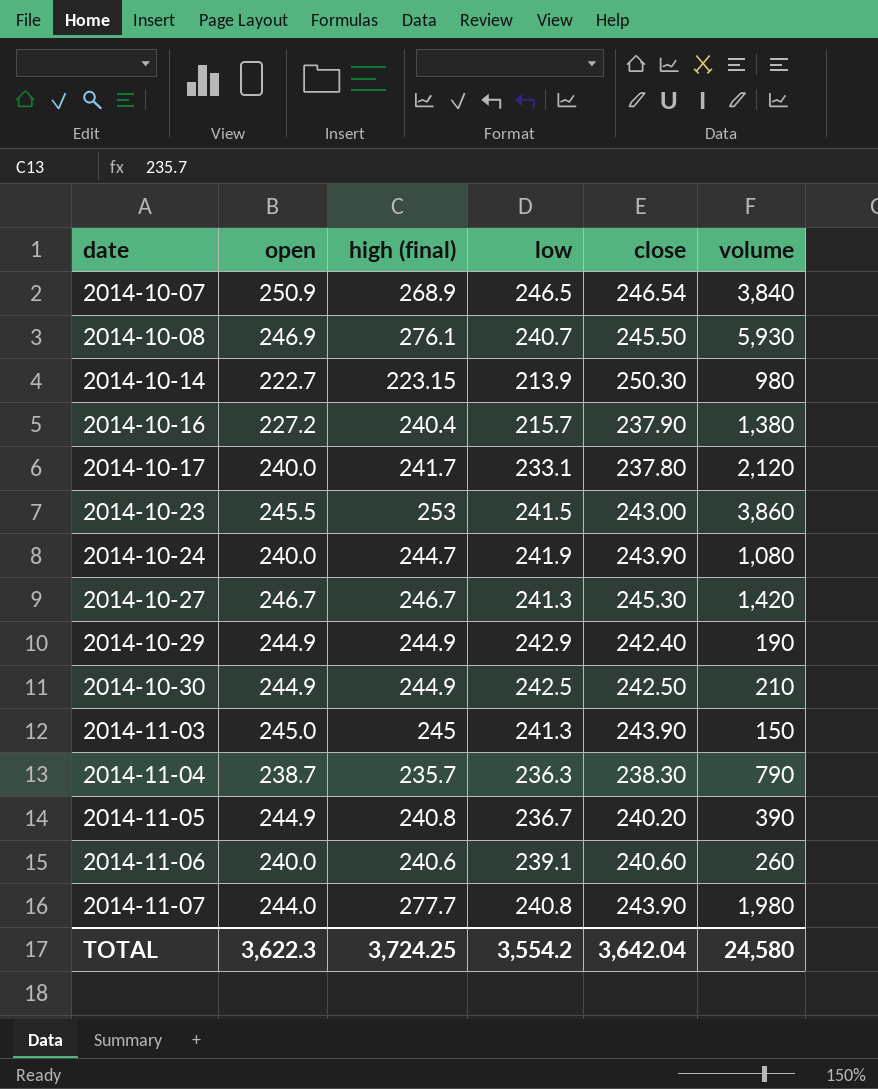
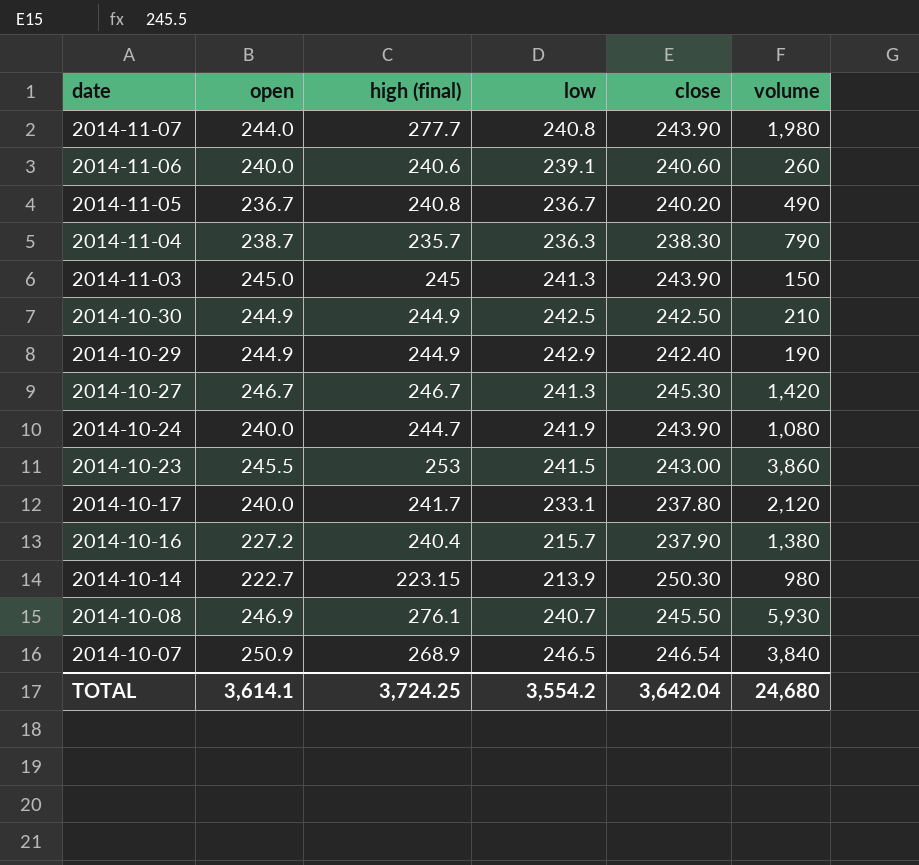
row order: date ascending -> date descending
2014-11-05 | open: 244.9 -> 236.7
2014-11-05 | volume: 390 -> 490
TOTAL | open: 3,622.3 -> 3,614.1
TOTAL | volume: 24,580 -> 24,680

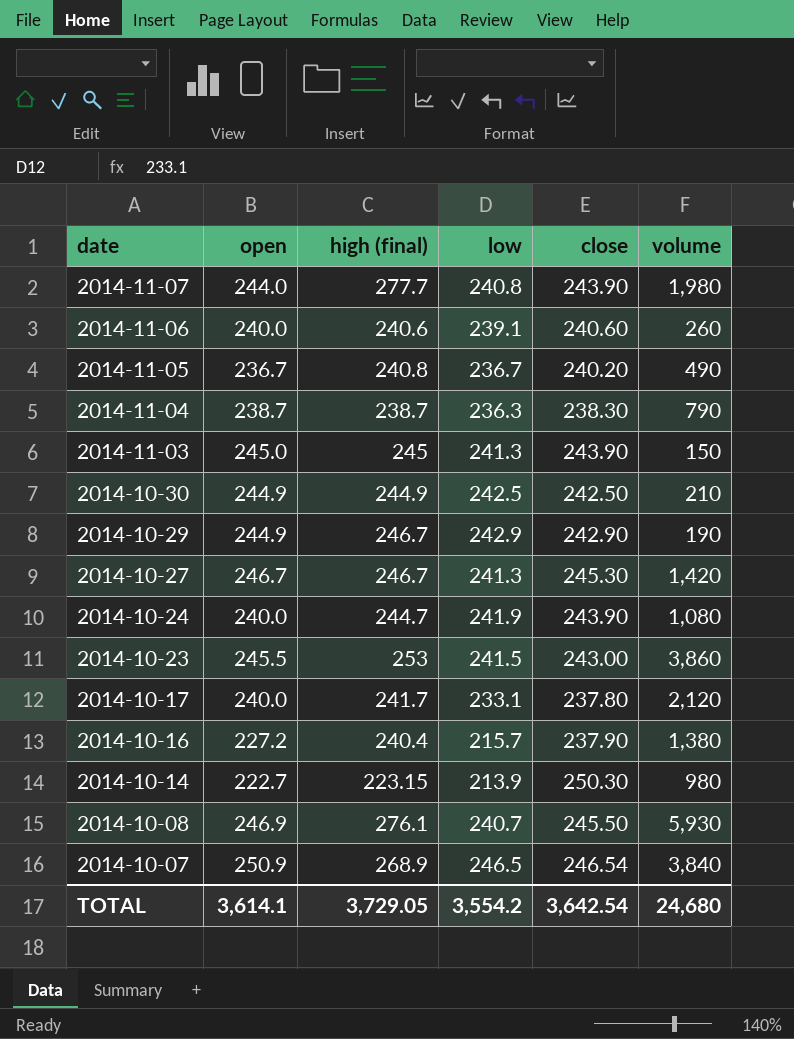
2014-11-04 | high (final): 235.7 -> 238.7
2014-10-29 | high (final): 244.9 -> 246.7
2014-10-29 | close: 242.40 -> 242.90
TOTAL | high (final): 3,724.25 -> 3,729.05
TOTAL | close: 3,642.04 -> 3,642.54

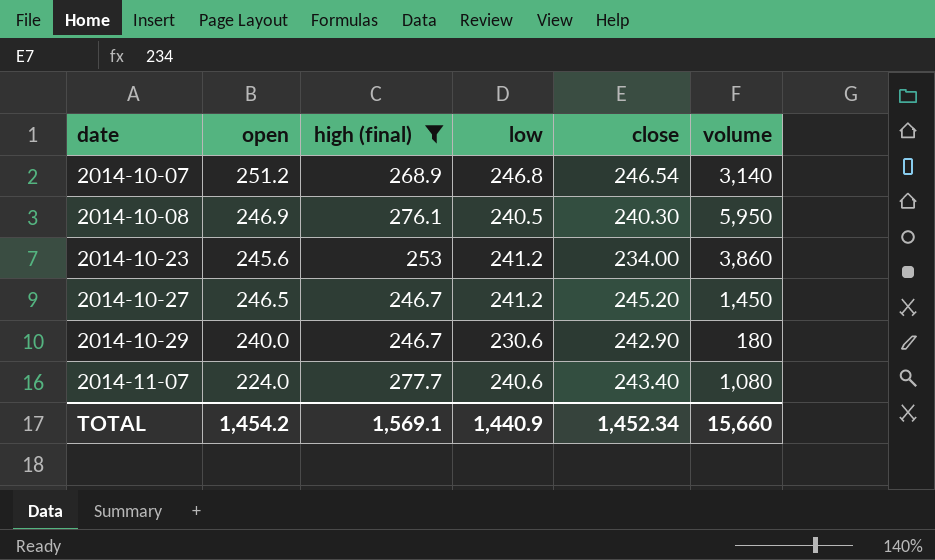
filter: none -> high (final) >= 246.7
row order: date descending -> date ascending
2014-10-07 | open: 250.9 -> 251.2
2014-10-07 | low: 246.5 -> 246.8
2014-10-07 | volume: 3,840 -> 3,140
2014-10-08 | low: 240.7 -> 240.5
2014-10-08 | close: 245.50 -> 240.30
2014-10-08 | volume: 5,930 -> 5,950
2014-10-23 | open: 245.5 -> 245.6
2014-10-23 | low: 241.5 -> 241.2
2014-10-23 | close: 243.00 -> 234.00
2014-10-27 | open: 246.7 -> 246.5
2014-10-27 | low: 241.3 -> 241.2
2014-10-27 | close: 245.30 -> 245.20
2014-10-27 | volume: 1,420 -> 1,450
2014-10-29 | open: 244.9 -> 240.0
2014-10-29 | low: 242.9 -> 230.6
2014-10-29 | volume: 190 -> 180
2014-11-07 | open: 244.0 -> 224.0
2014-11-07 | low: 240.8 -> 240.6
2014-11-07 | close: 243.90 -> 243.40
2014-11-07 | volume: 1,980 -> 1,080
TOTAL | open: 3,614.1 -> 1,454.2
TOTAL | high (final): 3,729.05 -> 1,569.1
TOTAL | low: 3,554.2 -> 1,440.9
TOTAL | close: 3,642.54 -> 1,452.34
TOTAL | volume: 24,680 -> 15,660

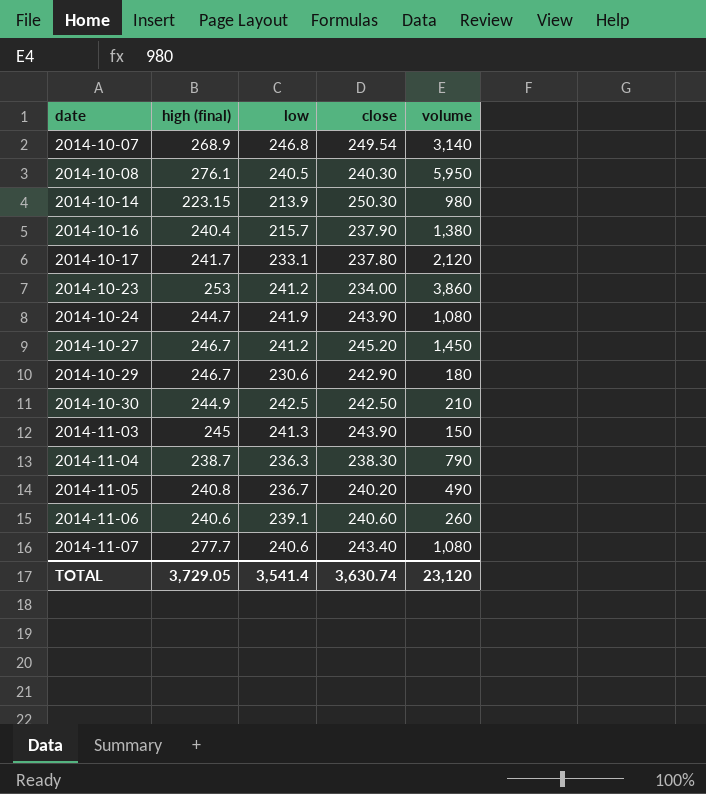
filter: high (final) >= 246.7 -> none
column open | position: 2 -> none
2014-10-07 | close: 246.54 -> 249.54
TOTAL | high (final): 1,569.1 -> 3,729.05
TOTAL | low: 1,440.9 -> 3,541.4
TOTAL | close: 1,452.34 -> 3,630.74
TOTAL | volume: 15,660 -> 23,120

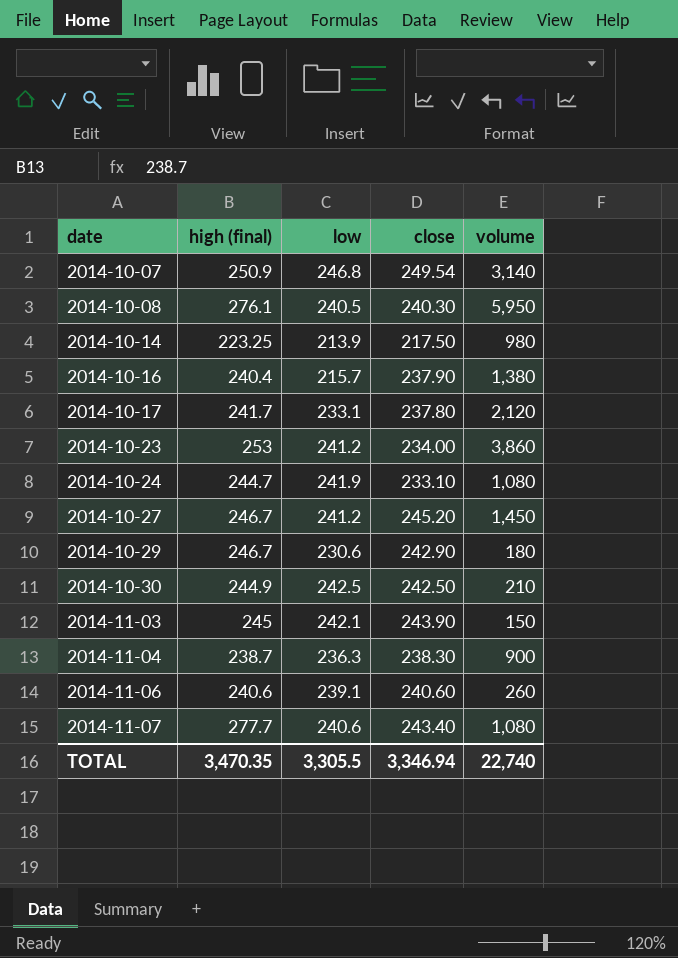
row 2014-11-05: 240.8 | 236.7 | 240.20 | 490 -> none
2014-10-07 | high (final): 268.9 -> 250.9
2014-10-14 | high (final): 223.15 -> 223.25
2014-10-14 | close: 250.30 -> 217.50
2014-10-24 | close: 243.90 -> 233.10
2014-11-03 | low: 241.3 -> 242.1
2014-11-04 | volume: 790 -> 900
TOTAL | high (final): 3,729.05 -> 3,470.35
TOTAL | low: 3,541.4 -> 3,305.5
TOTAL | close: 3,630.74 -> 3,346.94
TOTAL | volume: 23,120 -> 22,740

